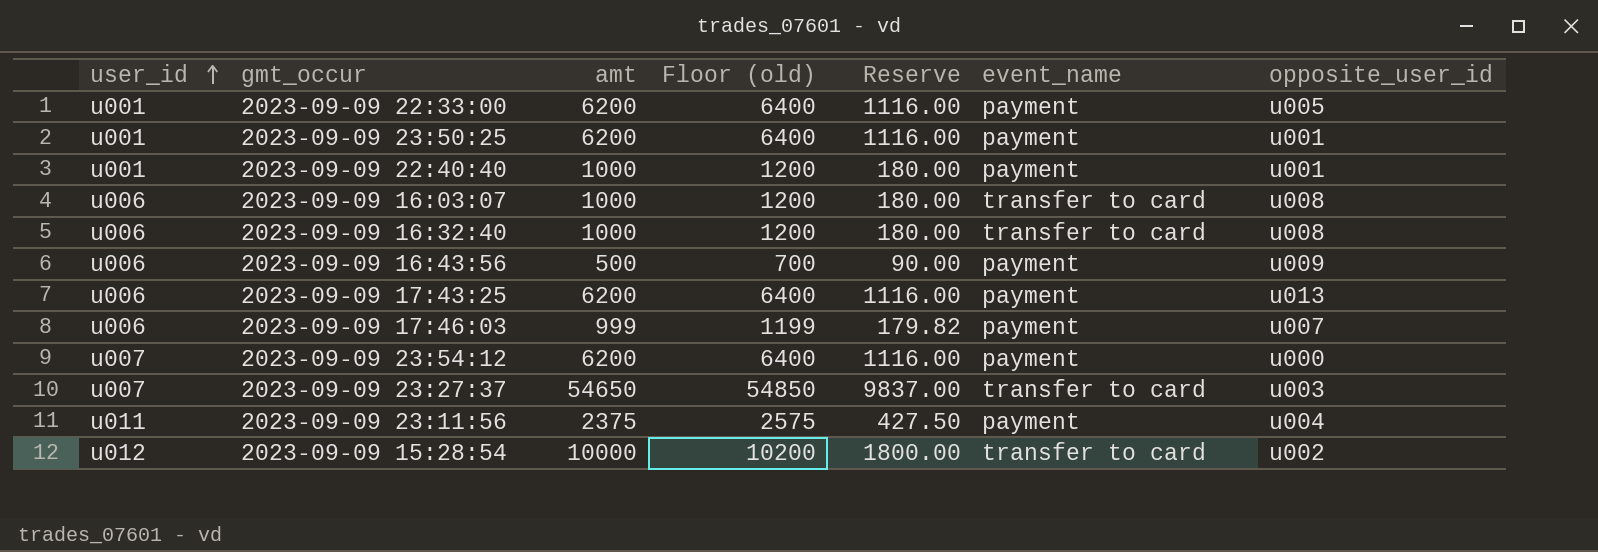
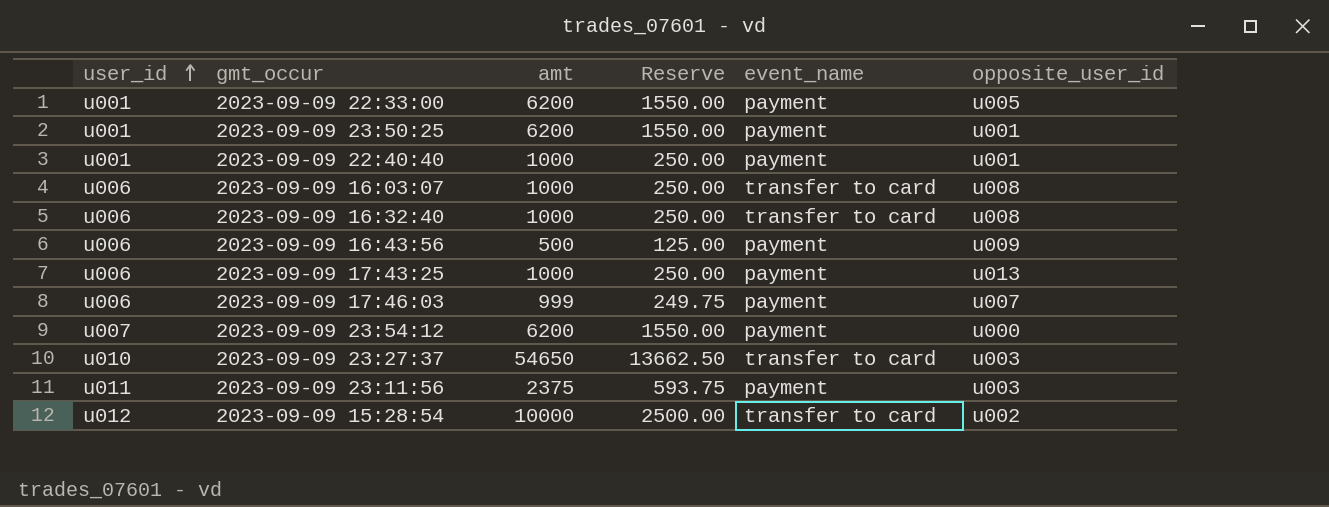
column Floor (old) | formula: [amt] + 200 -> none
column Reserve | formula: [amt] * 0.18 -> [amt] * 0.25
2023-09-09 17:43:25 | amt: 6200 -> 1000
2023-09-09 23:27:37 | user_id: u007 -> u010
2023-09-09 23:11:56 | opposite_user_id: u004 -> u003

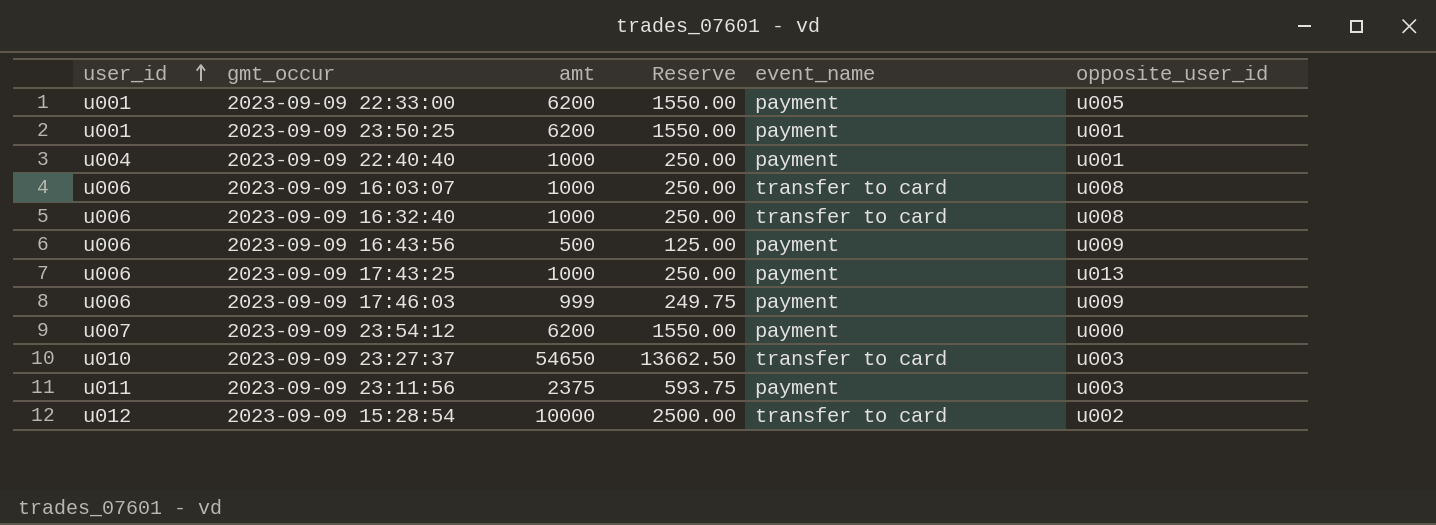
2023-09-09 22:40:40 | user_id: u001 -> u004
2023-09-09 17:46:03 | opposite_user_id: u007 -> u009

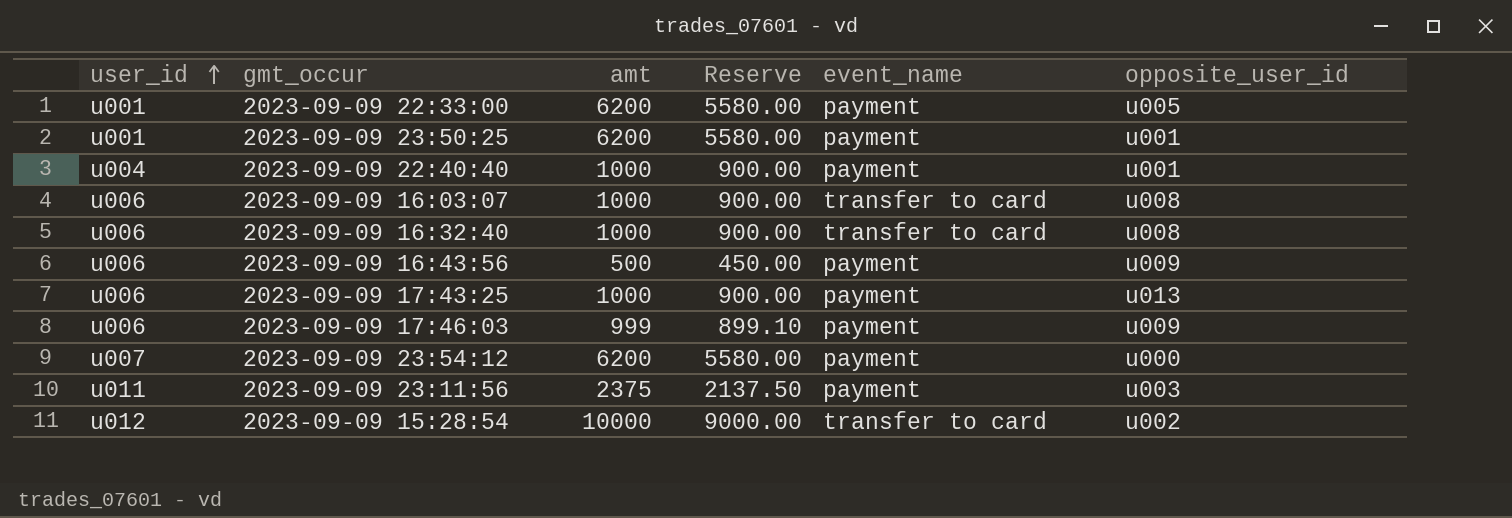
column Reserve | formula: [amt] * 0.25 -> [amt] * 0.9
row 2023-09-09 23:27:37: u010 | 54650 | 13662.50 | transfer to card | u003 -> none

